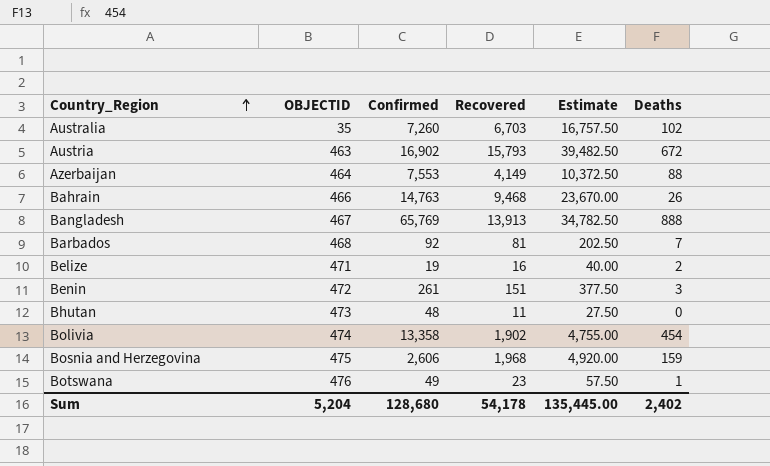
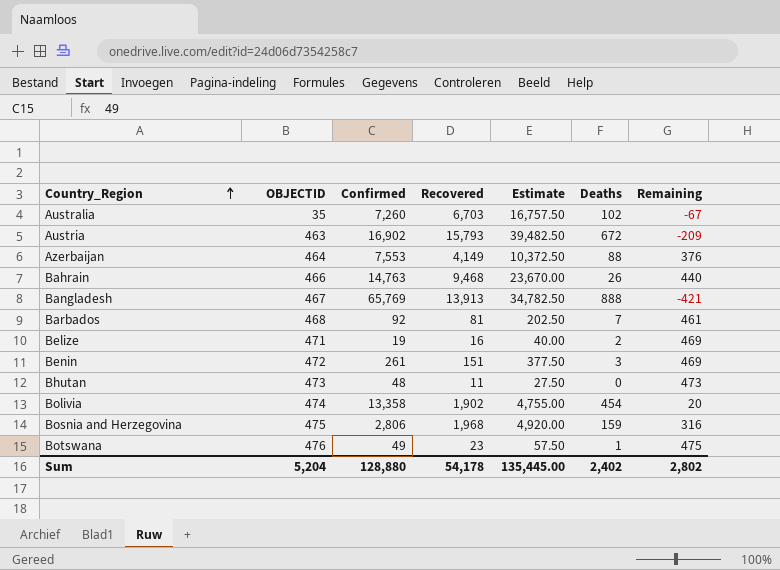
column Remaining | formula: none -> [OBJECTID] - [Deaths]
Bosnia and Herzegovina | Confirmed: 2,606 -> 2,806
Sum | Confirmed: 128,680 -> 128,880

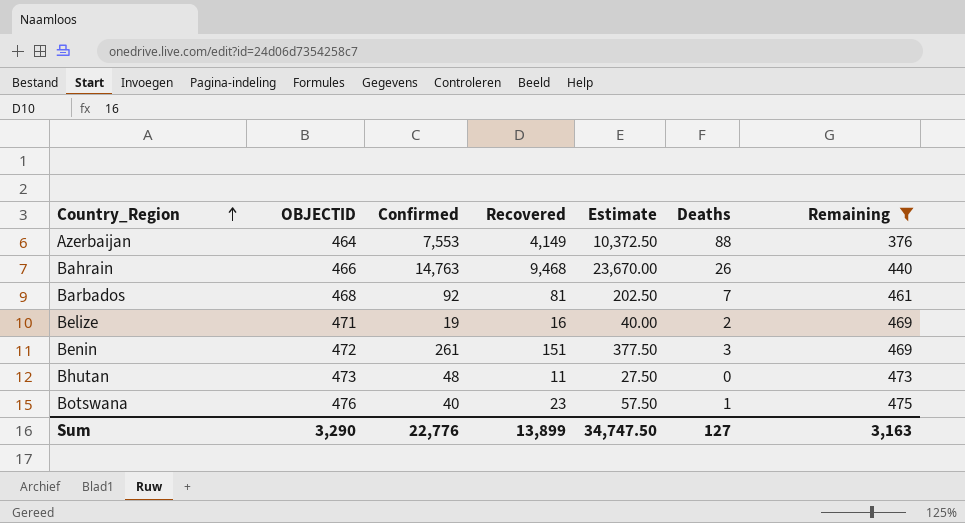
filter: none -> Remaining >= 376
Botswana | Confirmed: 49 -> 40
Sum | OBJECTID: 5,204 -> 3,290
Sum | Confirmed: 128,880 -> 22,776
Sum | Recovered: 54,178 -> 13,899
Sum | Estimate: 135,445.00 -> 34,747.50
Sum | Deaths: 2,402 -> 127
Sum | Remaining: 2,802 -> 3,163

